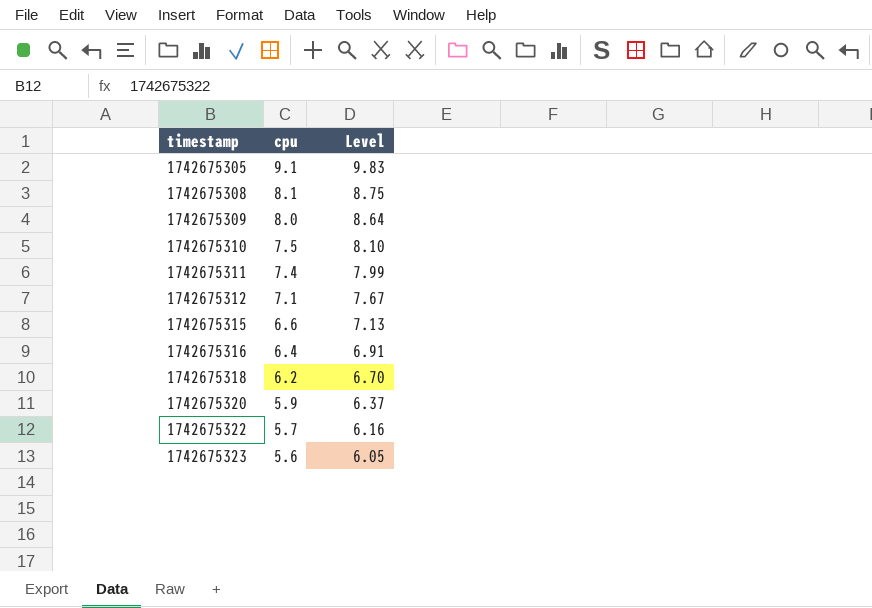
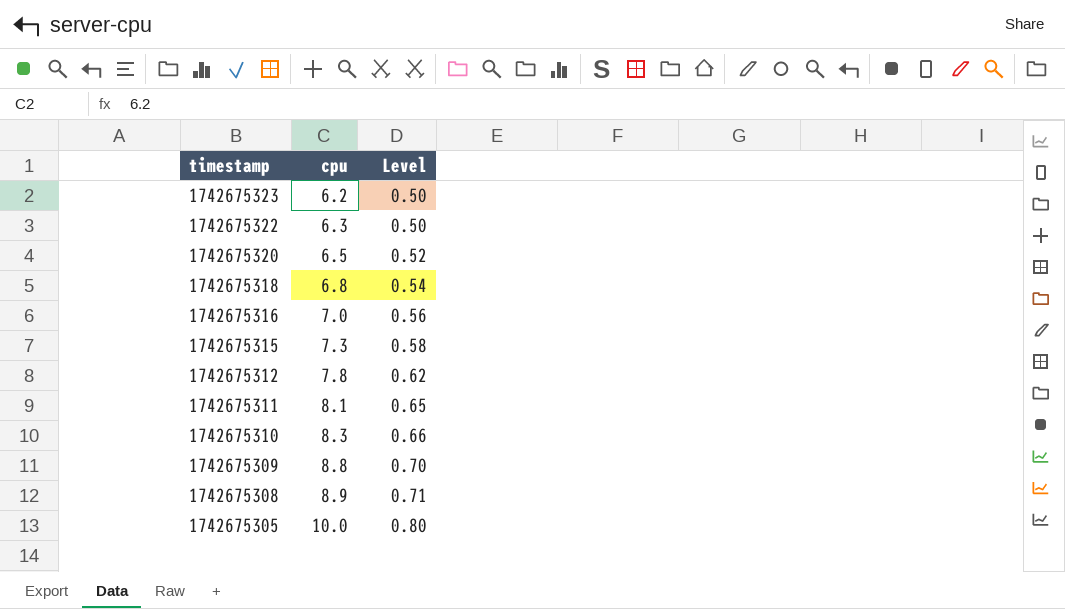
row order: timestamp ascending -> timestamp descending
column Level | formula: [cpu] * 1.08 -> [cpu] * 0.08
1742675323 | cpu: 5.6 -> 6.2
1742675322 | cpu: 5.7 -> 6.3
1742675320 | cpu: 5.9 -> 6.5
1742675318 | cpu: 6.2 -> 6.8
1742675316 | cpu: 6.4 -> 7.0
1742675315 | cpu: 6.6 -> 7.3
1742675312 | cpu: 7.1 -> 7.8
1742675311 | cpu: 7.4 -> 8.1
1742675310 | cpu: 7.5 -> 8.3
1742675309 | cpu: 8.0 -> 8.8
1742675308 | cpu: 8.1 -> 8.9
1742675305 | cpu: 9.1 -> 10.0

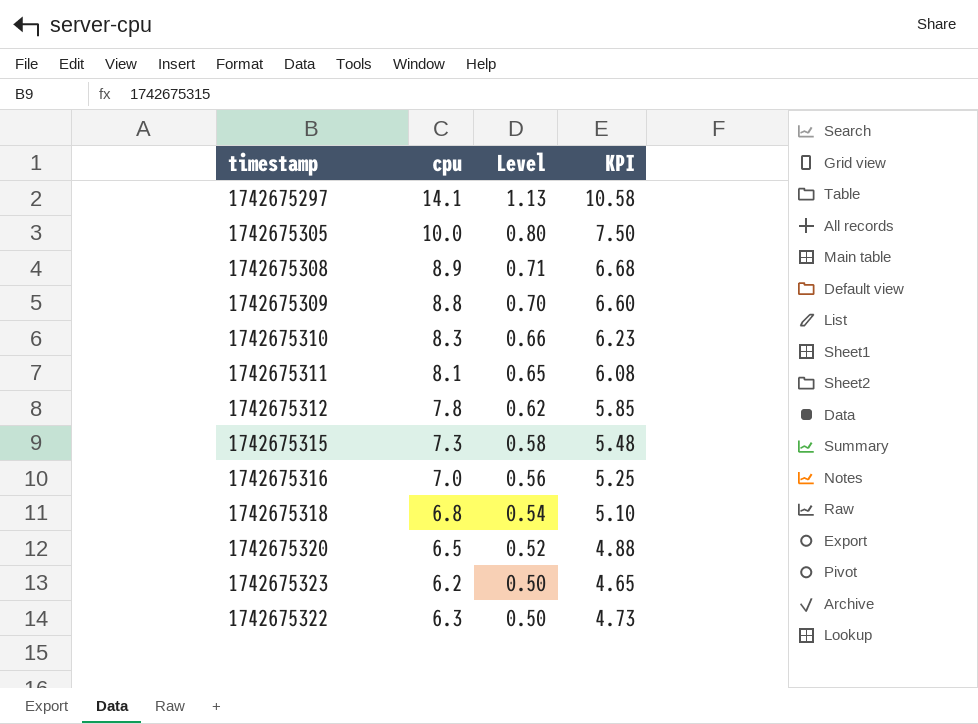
row order: timestamp descending -> Level descending
column KPI | formula: none -> [cpu] * 0.75
row 1742675297: none -> 14.1 | 1.13 | 10.58

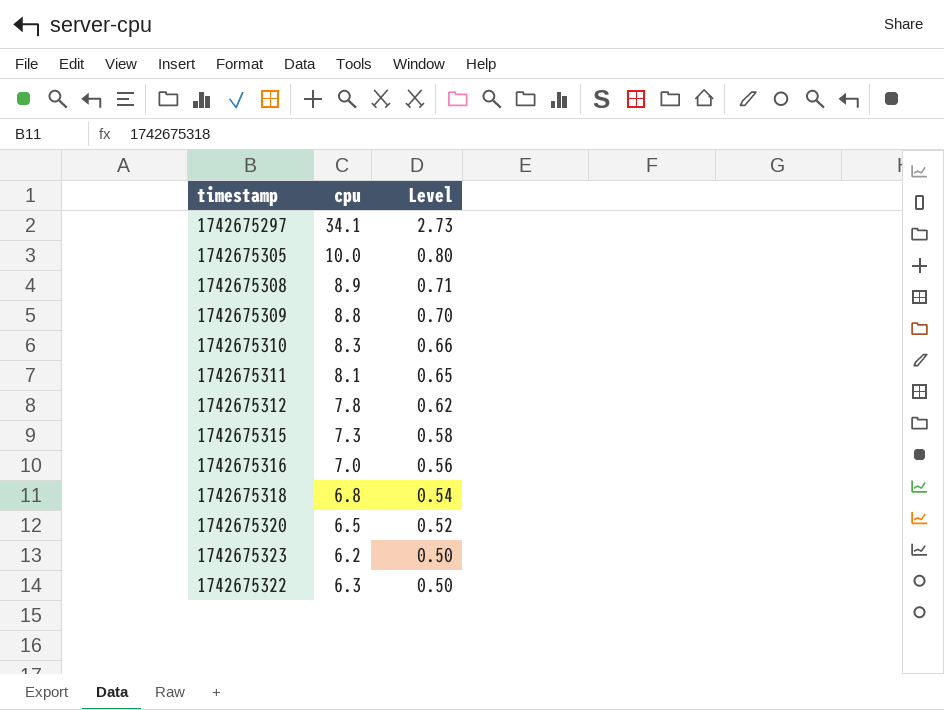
column KPI | formula: [cpu] * 0.75 -> none
1742675297 | cpu: 14.1 -> 34.1
1742675297 | Level: 1.13 -> 2.73

